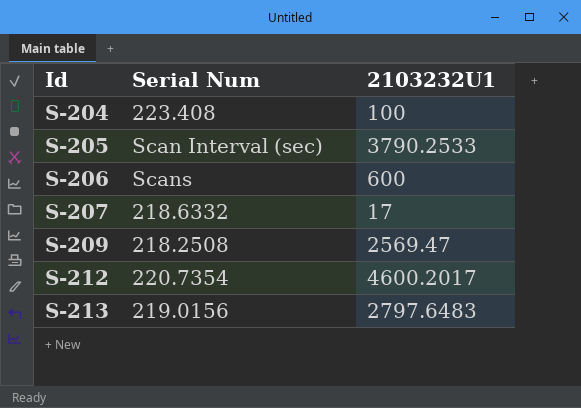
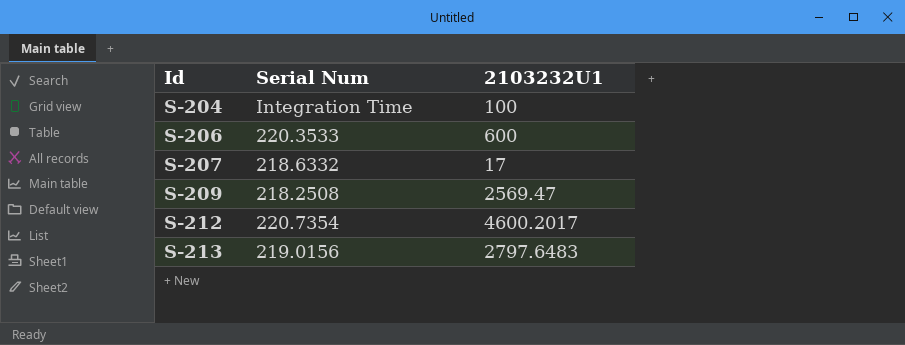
row S-205: Scan Interval (sec) | 3790.2533 -> none
S-204 | Serial Num: 223.408 -> Integration Time
S-206 | Serial Num: Scans -> 220.3533

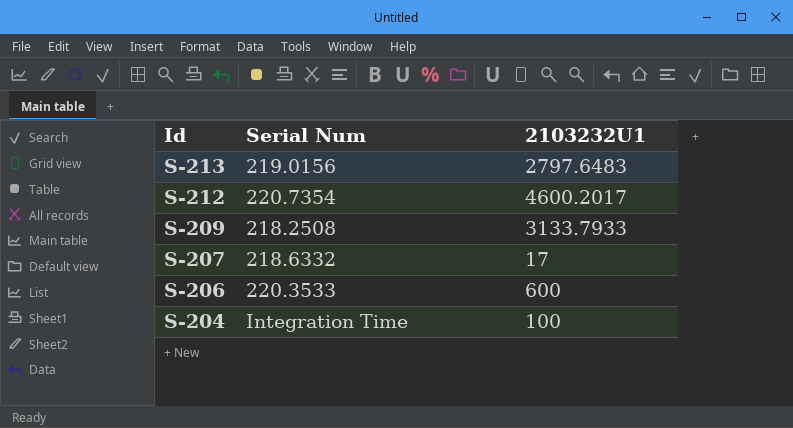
row order: Id ascending -> Id descending
S-209 | 2103232U1: 2569.47 -> 3133.7933

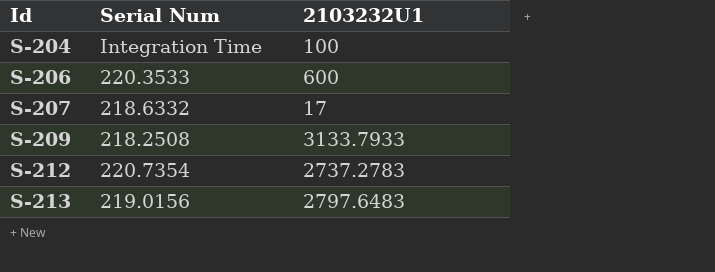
row order: Id descending -> Id ascending
S-212 | 2103232U1: 4600.2017 -> 2737.2783

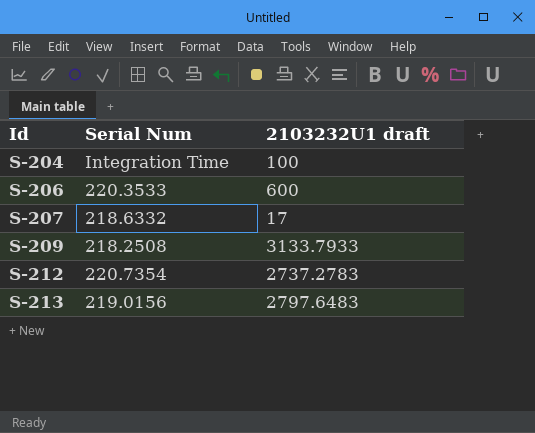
column name: 2103232U1 -> 2103232U1 draft

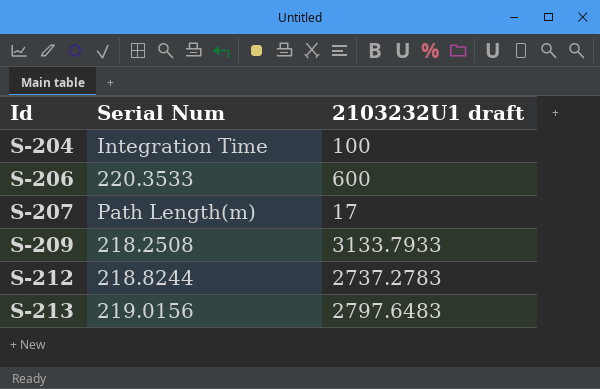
S-207 | Serial Num: 218.6332 -> Path Length(m)
S-212 | Serial Num: 220.7354 -> 218.8244

